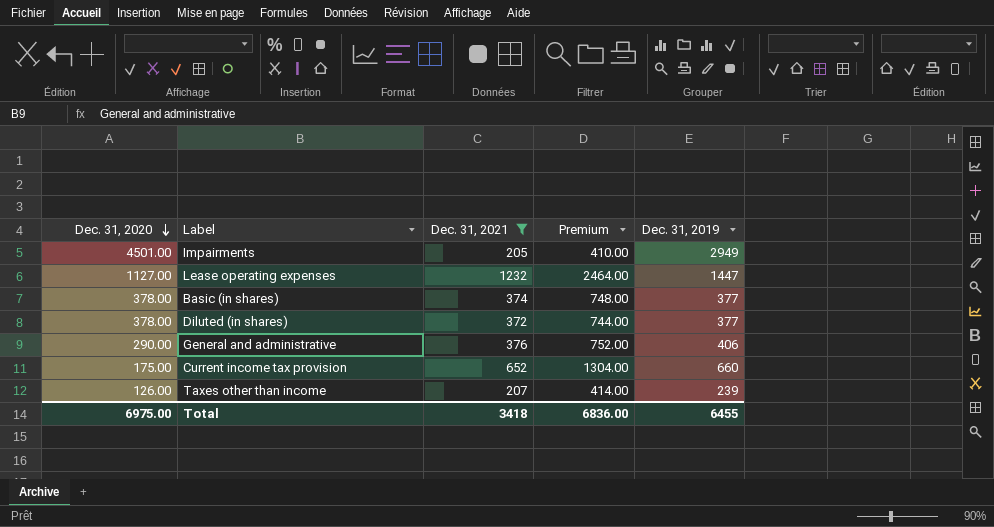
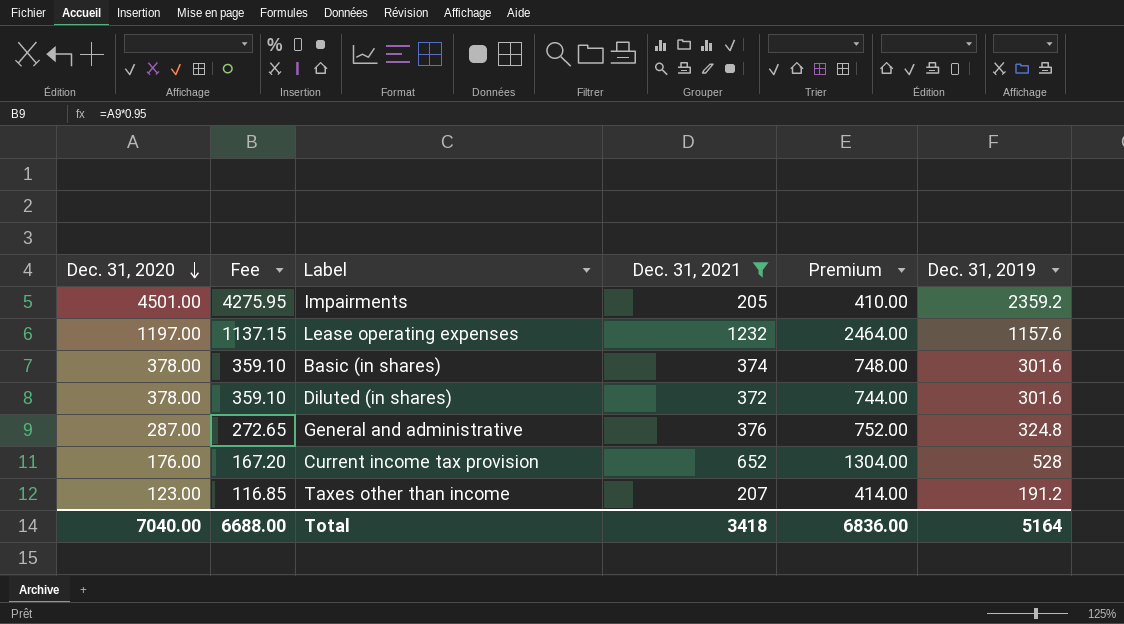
column Fee | formula: none -> [Dec. 31, 2020] * 0.95
Impairments | Dec. 31, 2019: 2949 -> 2359.2
Lease operating expenses | Dec. 31, 2020: 1127.00 -> 1197.00
Lease operating expenses | Dec. 31, 2019: 1447 -> 1157.6
Basic (in shares) | Dec. 31, 2019: 377 -> 301.6
Diluted (in shares) | Dec. 31, 2019: 377 -> 301.6
General and administrative | Dec. 31, 2020: 290.00 -> 287.00
General and administrative | Dec. 31, 2019: 406 -> 324.8
Current income tax provision | Dec. 31, 2020: 175.00 -> 176.00
Current income tax provision | Dec. 31, 2019: 660 -> 528
Taxes other than income | Dec. 31, 2020: 126.00 -> 123.00
Taxes other than income | Dec. 31, 2019: 239 -> 191.2
Total | Dec. 31, 2020: 6975.00 -> 7040.00
Total | Dec. 31, 2019: 6455 -> 5164

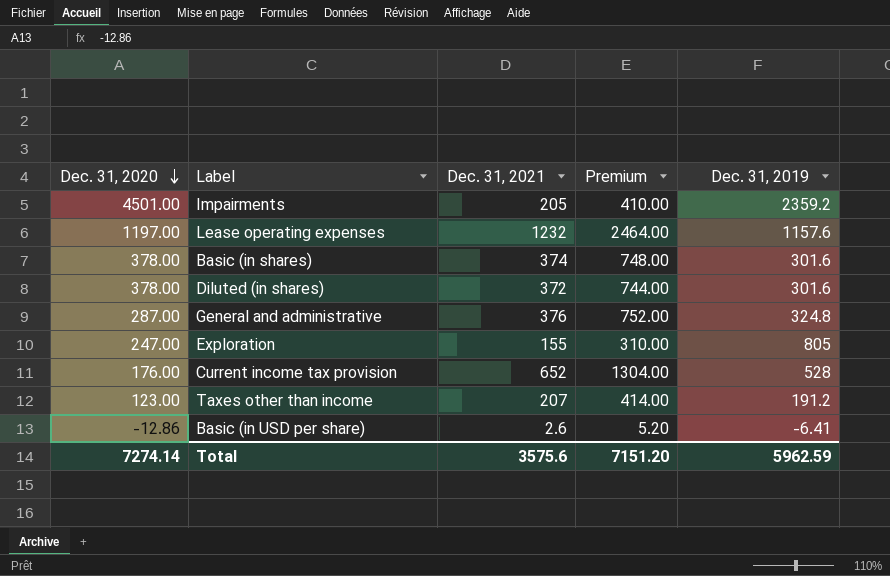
filter: Dec. 31, 2021 >= 205 -> none
column Fee | formula: [Dec. 31, 2020] * 0.95 -> none
Total | Dec. 31, 2020: 7040.00 -> 7274.14
Total | Dec. 31, 2021: 3418 -> 3575.6
Total | Premium: 6836.00 -> 7151.20
Total | Dec. 31, 2019: 5164 -> 5962.59

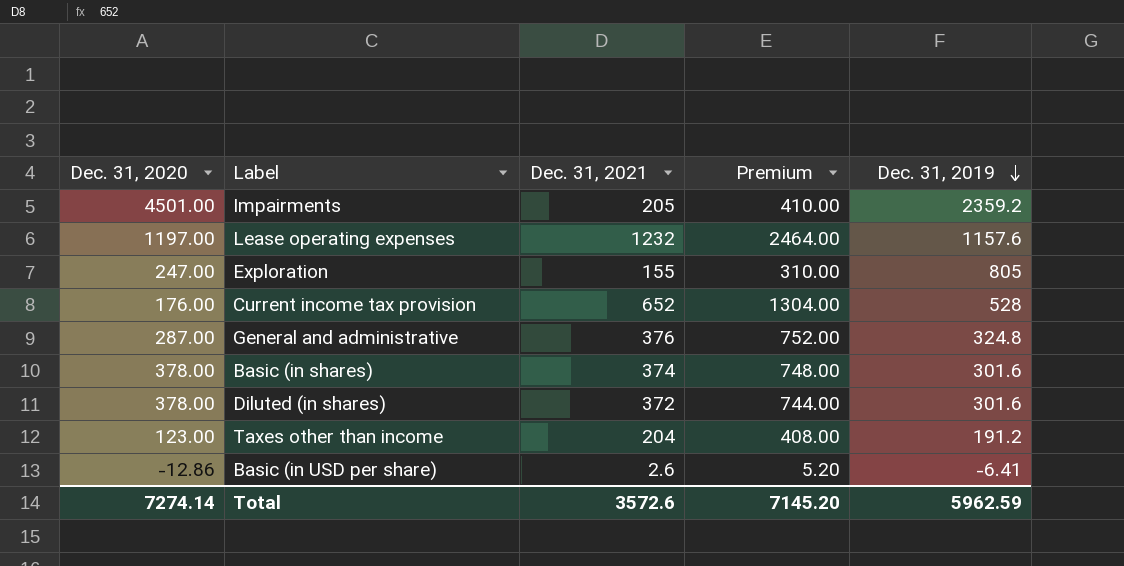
row order: Dec. 31, 2020 descending -> Dec. 31, 2019 descending
Taxes other than income | Dec. 31, 2021: 207 -> 204
Taxes other than income | Premium: 414.00 -> 408.00
Total | Dec. 31, 2021: 3575.6 -> 3572.6
Total | Premium: 7151.20 -> 7145.20

